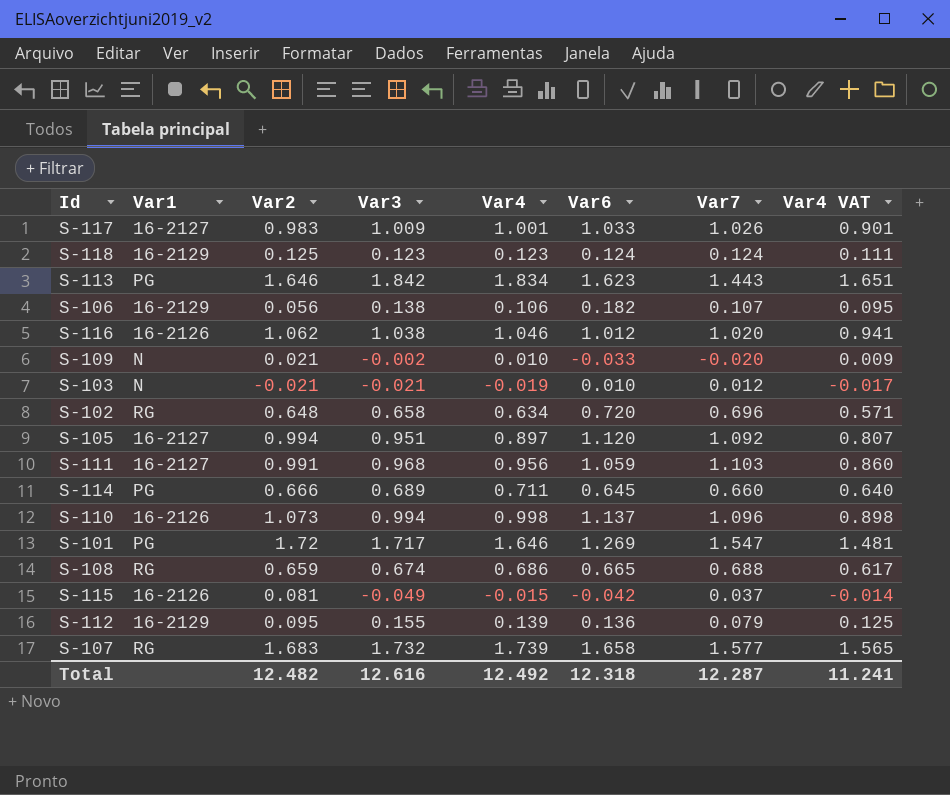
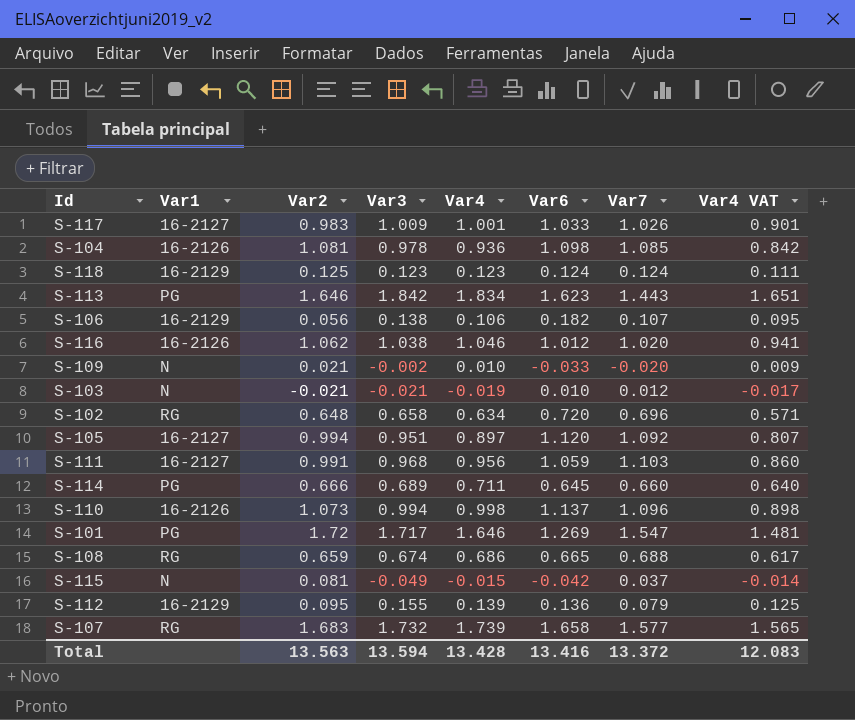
row S-104: none -> 16-2126 | 1.081 | 0.978 | 0.936 | 1.098 | 1.085 | 0.842
S-115 | Var1: 16-2126 -> N
Total | Var2: 12.482 -> 13.563
Total | Var3: 12.616 -> 13.594
Total | Var4: 12.492 -> 13.428
Total | Var6: 12.318 -> 13.416
Total | Var7: 12.287 -> 13.372
Total | Var4 VAT: 11.241 -> 12.083

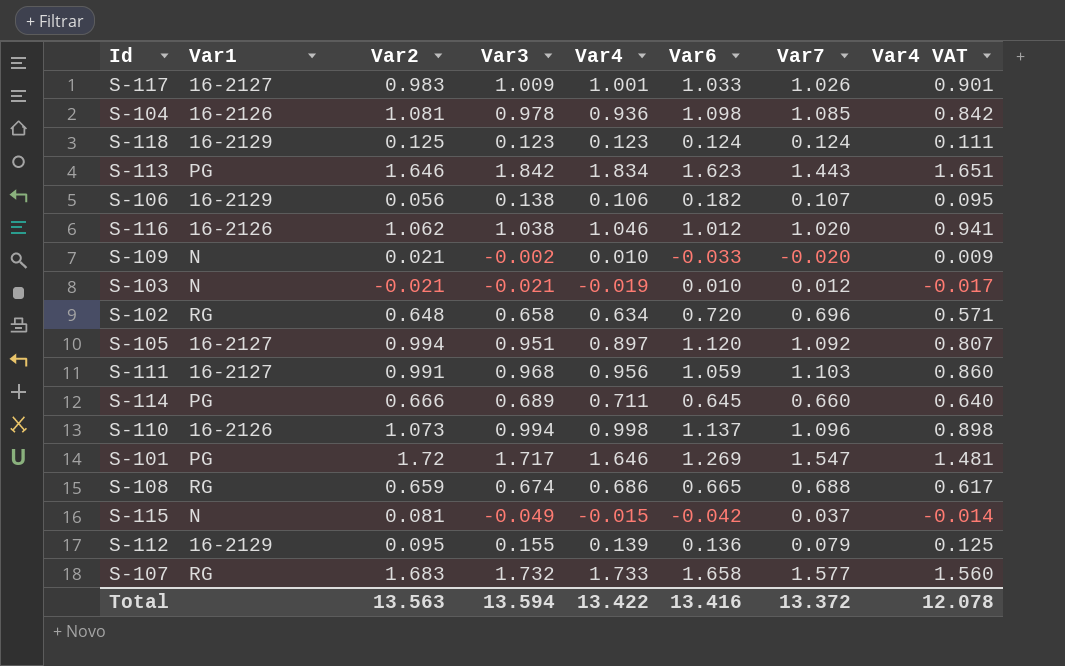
S-107 | Var4: 1.739 -> 1.733
S-107 | Var4 VAT: 1.565 -> 1.560
Total | Var4: 13.428 -> 13.422
Total | Var4 VAT: 12.083 -> 12.078

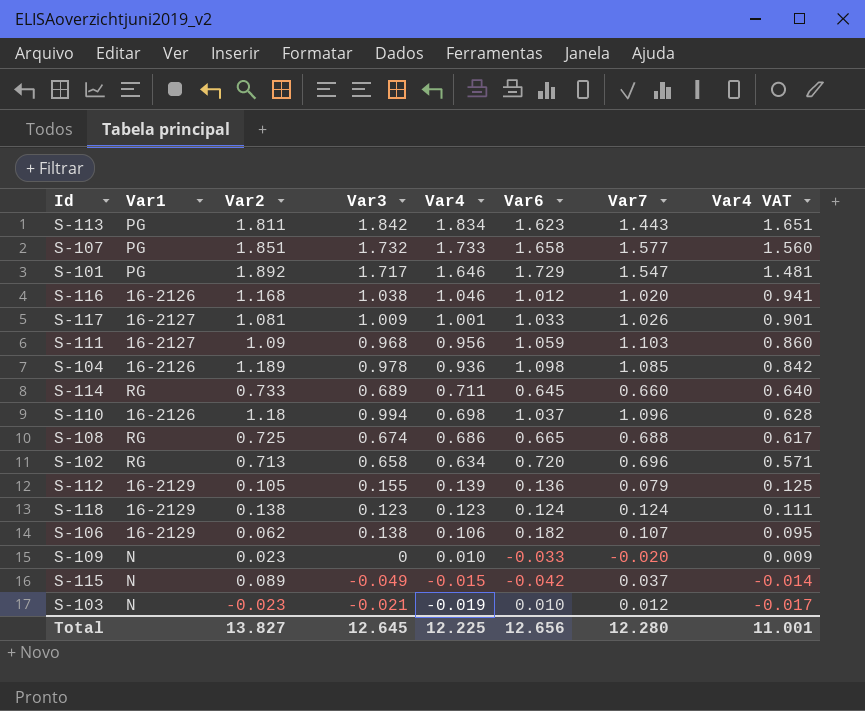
row order: none -> Var4 descending
row S-105: 16-2127 | 0.994 | 0.951 | 0.897 | 1.120 | 1.092 | 0.807 -> none
S-113 | Var2: 1.646 -> 1.811
S-107 | Var1: RG -> PG
S-107 | Var2: 1.683 -> 1.851
S-101 | Var2: 1.72 -> 1.892
S-101 | Var6: 1.269 -> 1.729
S-116 | Var2: 1.062 -> 1.168
S-117 | Var2: 0.983 -> 1.081
S-111 | Var2: 0.991 -> 1.09
S-104 | Var2: 1.081 -> 1.189
S-114 | Var1: PG -> RG
S-114 | Var2: 0.666 -> 0.733
S-110 | Var2: 1.073 -> 1.18
S-110 | Var4: 0.998 -> 0.698
S-110 | Var6: 1.137 -> 1.037
S-110 | Var4 VAT: 0.898 -> 0.628
S-108 | Var2: 0.659 -> 0.725
S-102 | Var2: 0.648 -> 0.713
S-112 | Var2: 0.095 -> 0.105
S-118 | Var2: 0.125 -> 0.138
S-106 | Var2: 0.056 -> 0.062
S-109 | Var2: 0.021 -> 0.023
S-109 | Var3: -0.002 -> 0
S-115 | Var2: 0.081 -> 0.089
S-103 | Var2: -0.021 -> -0.023
Total | Var2: 13.563 -> 13.827
Total | Var3: 13.594 -> 12.645
Total | Var4: 13.422 -> 12.225
Total | Var6: 13.416 -> 12.656
Total | Var7: 13.372 -> 12.280
Total | Var4 VAT: 12.078 -> 11.001

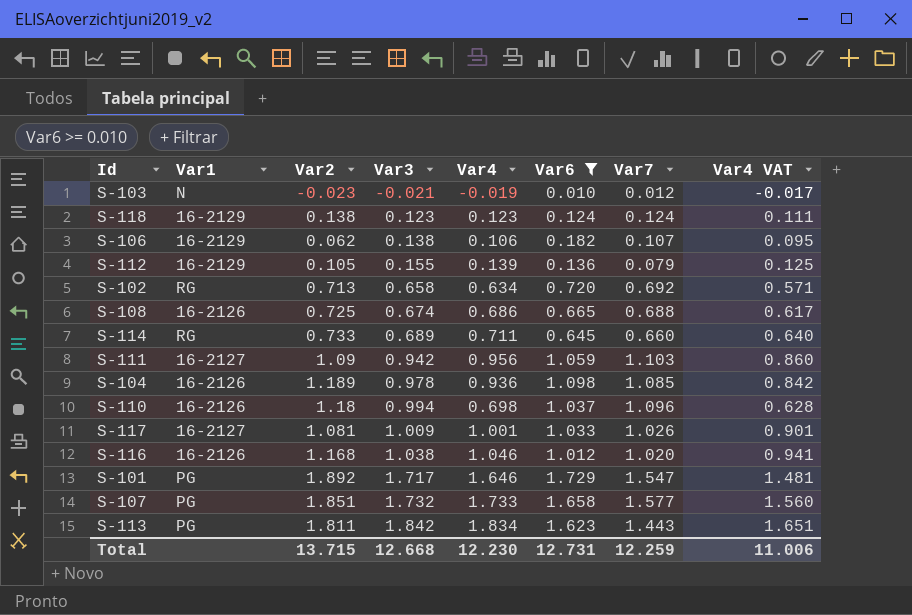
filter: none -> Var6 >= 0.010
row order: Var4 descending -> Var3 ascending
S-102 | Var7: 0.696 -> 0.692
S-108 | Var1: RG -> 16-2126
S-111 | Var3: 0.968 -> 0.942
Total | Var2: 13.827 -> 13.715
Total | Var3: 12.645 -> 12.668
Total | Var4: 12.225 -> 12.230
Total | Var6: 12.656 -> 12.731
Total | Var7: 12.280 -> 12.259
Total | Var4 VAT: 11.001 -> 11.006

